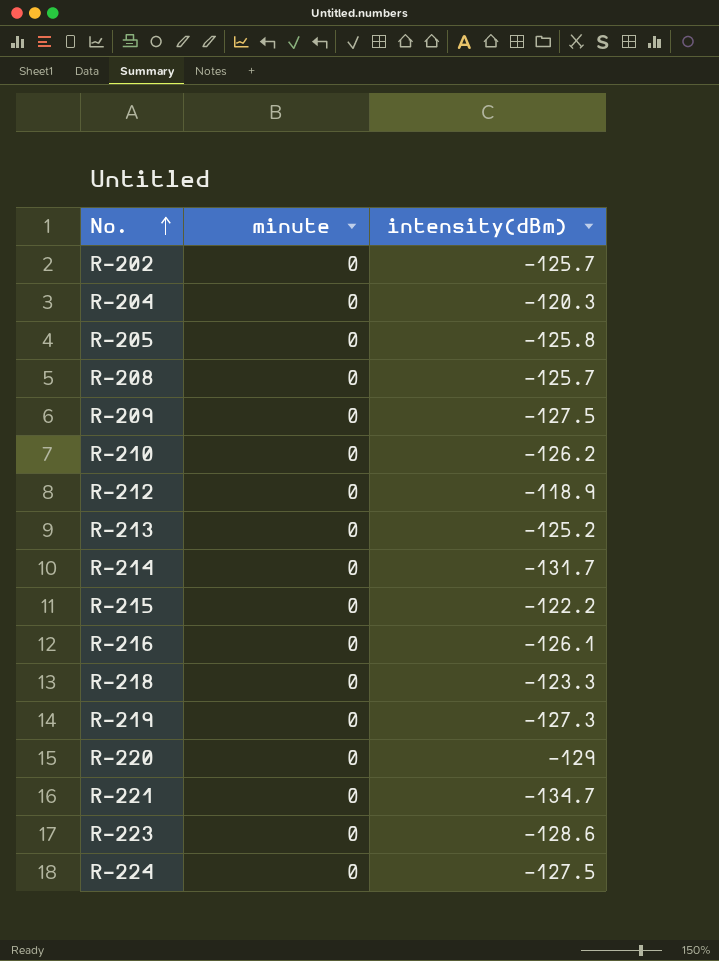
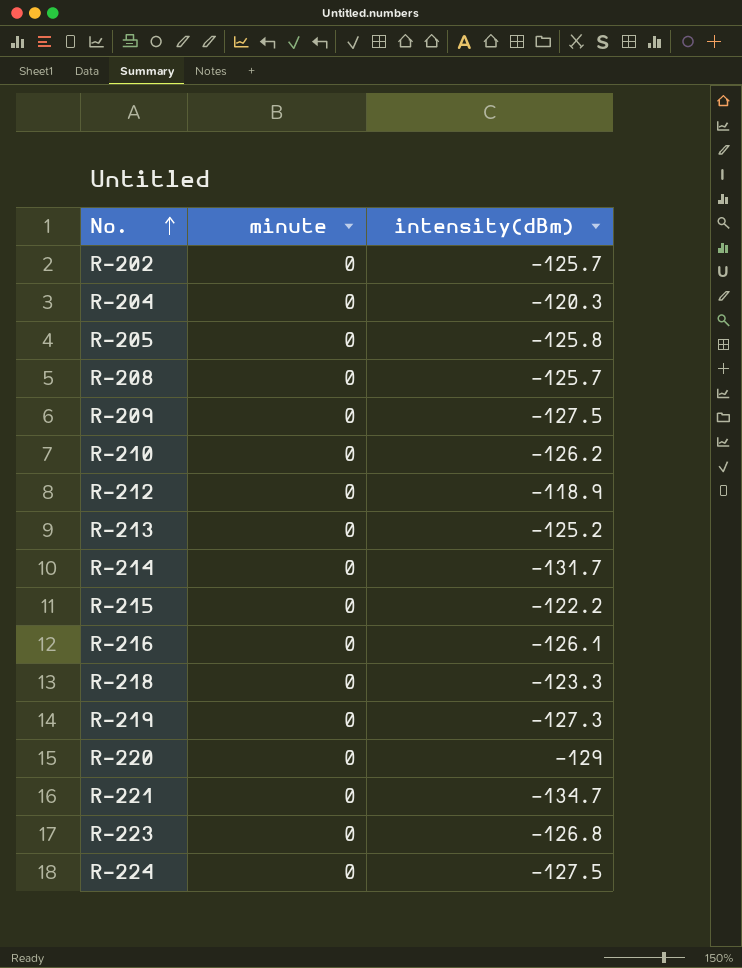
R-223 | intensity(dBm): -128.6 -> -126.8

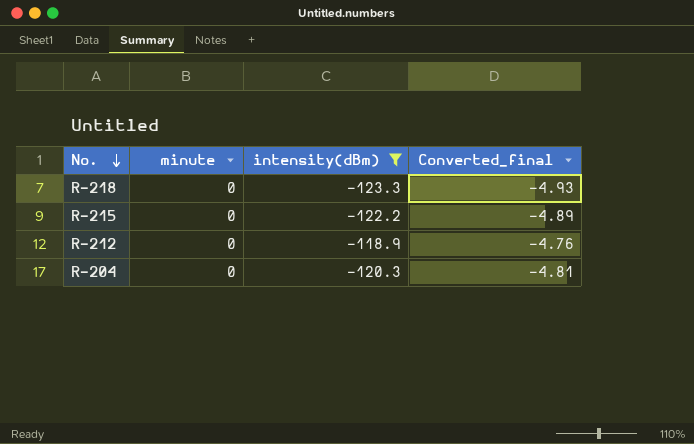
filter: none -> intensity(dBm) >= -123.3
row order: No. ascending -> No. descending
column Converted_final | formula: none -> [intensity(dBm)] * 0.04

